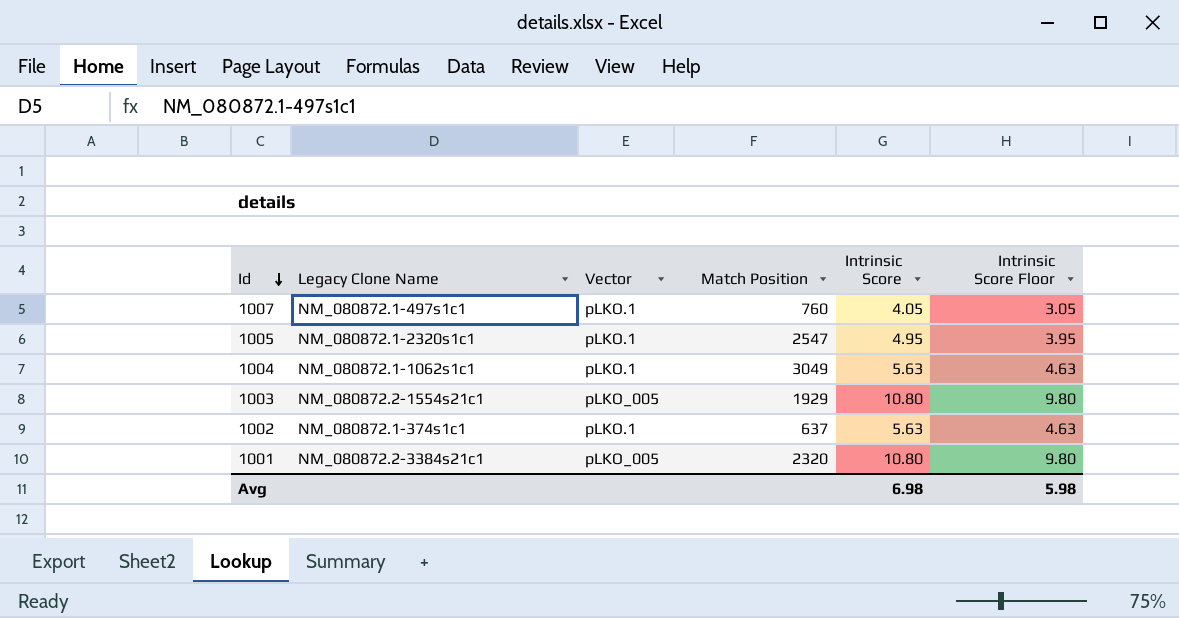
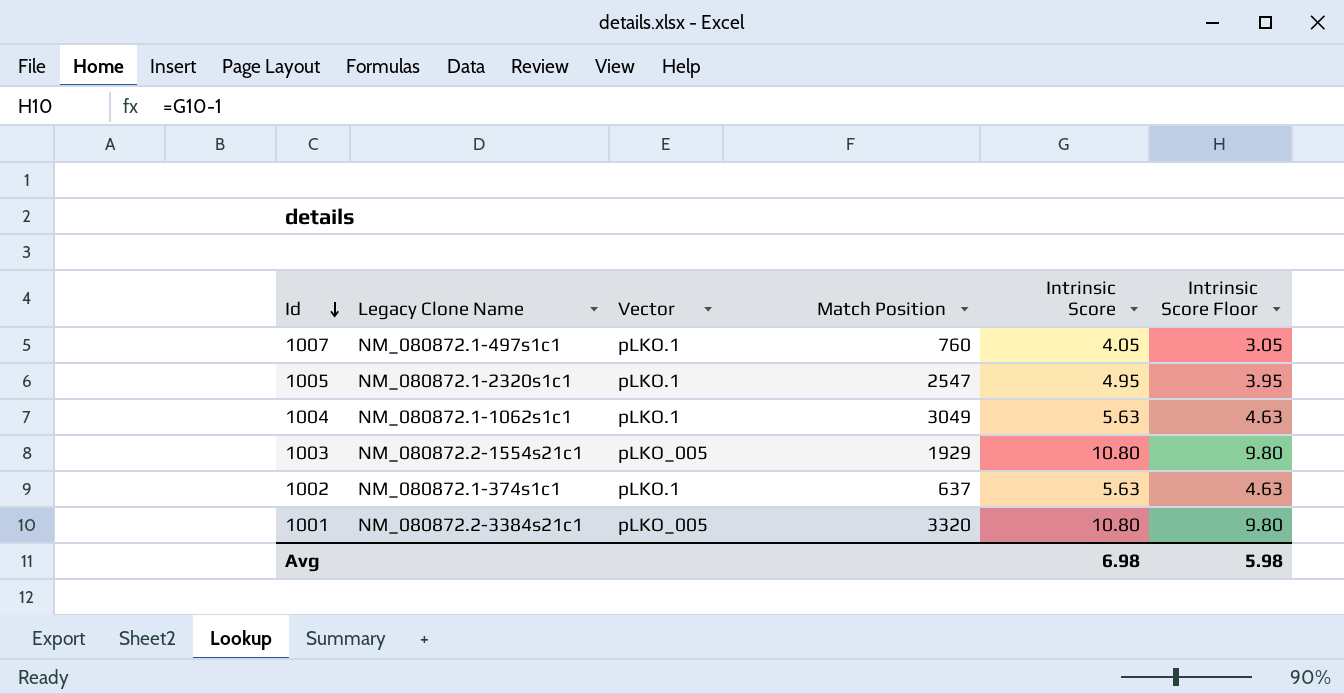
1001 | Match Position: 2320 -> 3320

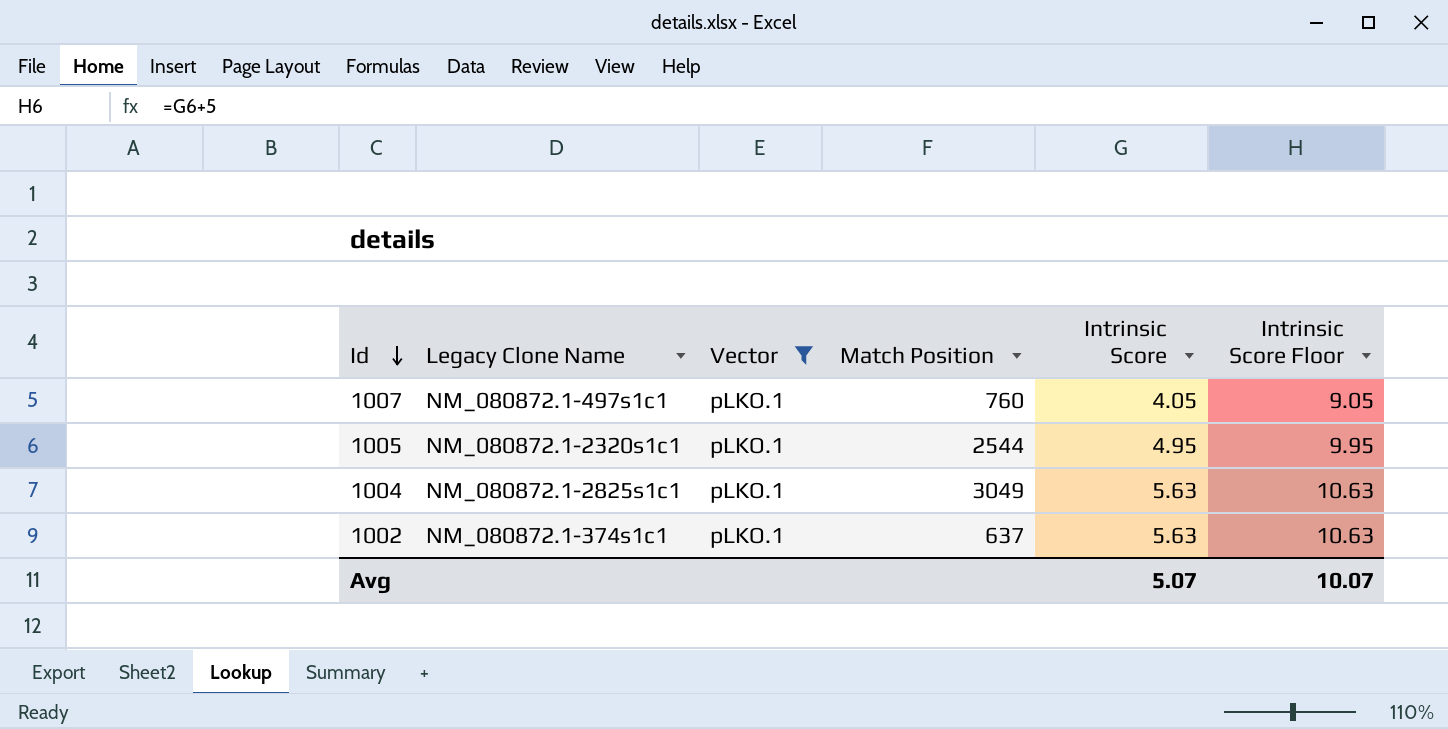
filter: none -> Vector = pLKO.1
column Intrinsic Score Floor | formula: [Intrinsic Score] - 1 -> [Intrinsic Score] + 5
1005 | Match Position: 2547 -> 2544
1004 | Legacy Clone Name: NM_080872.1-1062s1c1 -> NM_080872.1-2825s1c1
Avg | Intrinsic Score: 6.98 -> 5.07
Avg | Intrinsic Score Floor: 5.98 -> 10.07

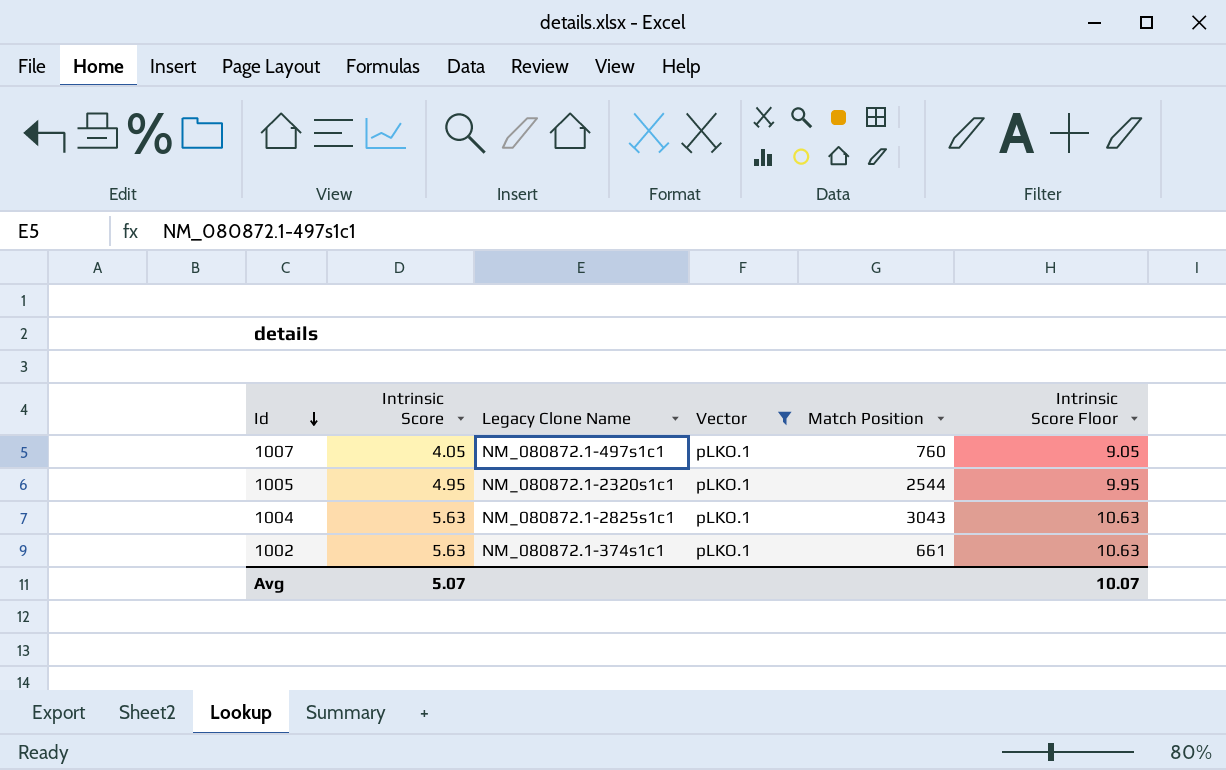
column Intrinsic Score | position: 5 -> 2
1004 | Match Position: 3049 -> 3043
1002 | Match Position: 637 -> 661

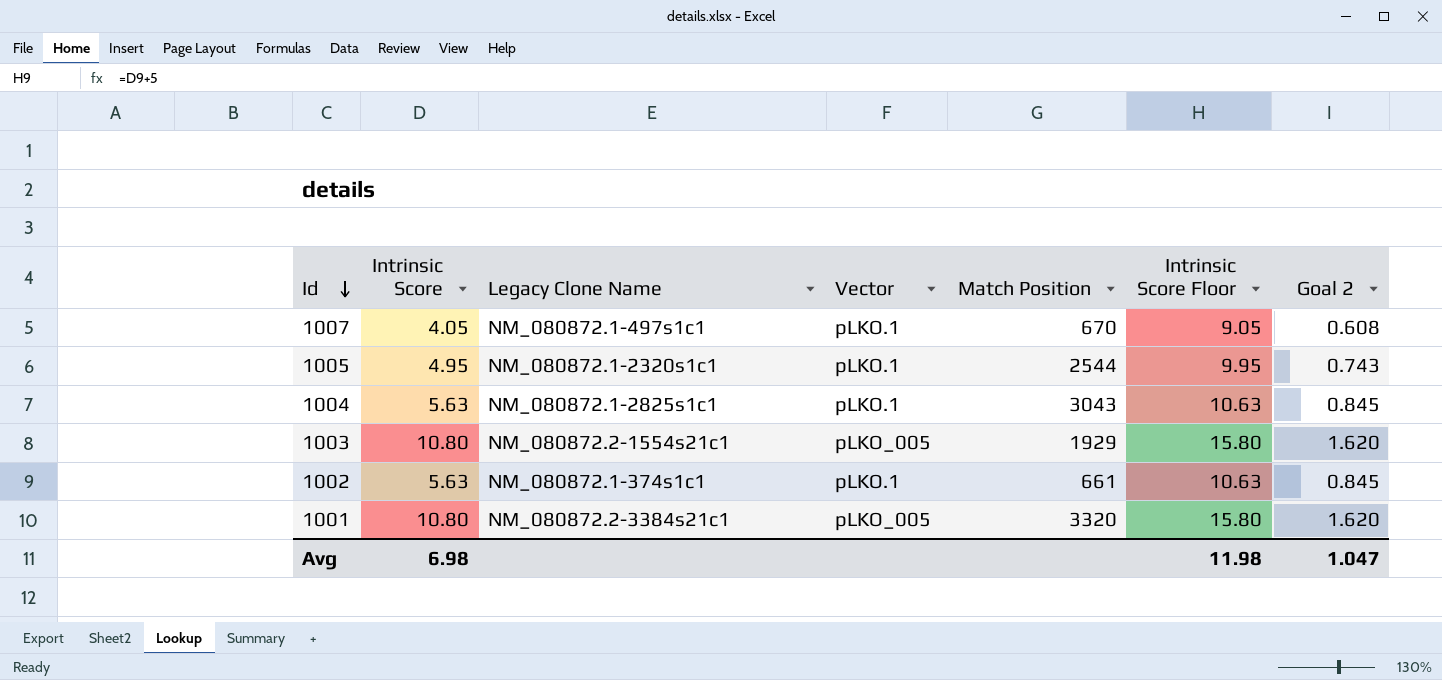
filter: Vector = pLKO.1 -> none
column Goal 2 | formula: none -> [Intrinsic Score] * 0.15
1007 | Match Position: 760 -> 670
Avg | Intrinsic Score: 5.07 -> 6.98
Avg | Intrinsic Score Floor: 10.07 -> 11.98

